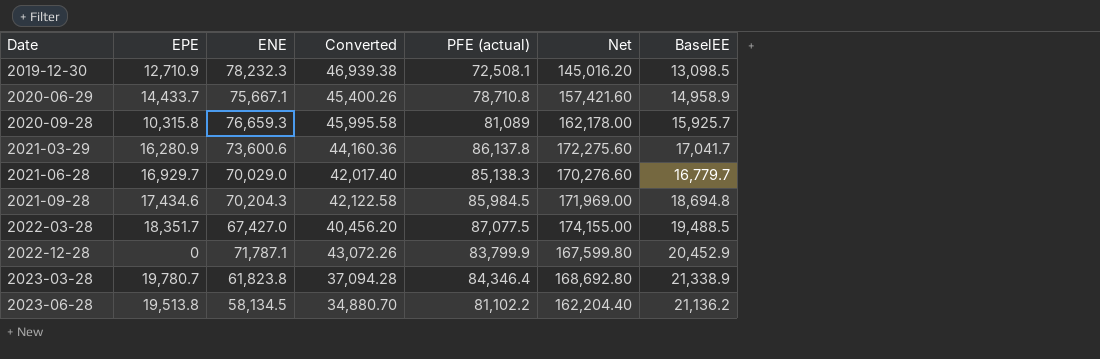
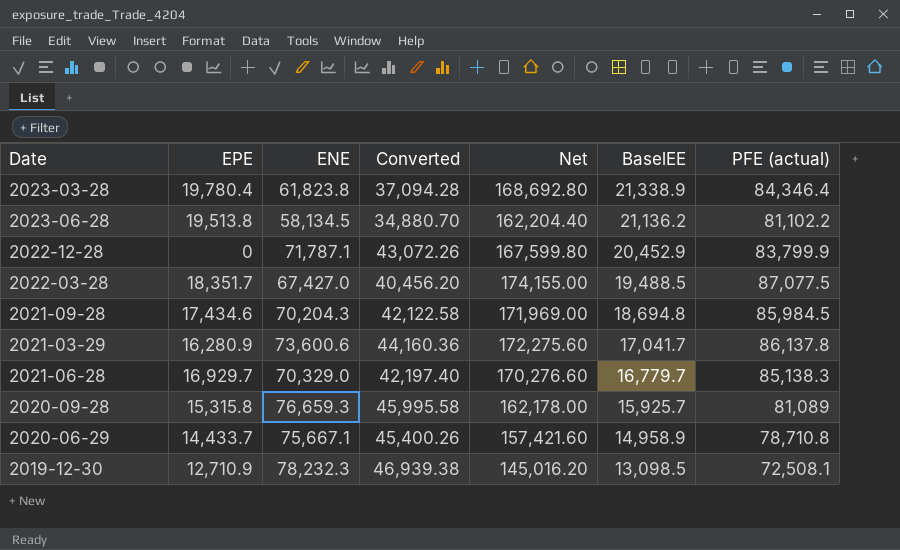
row order: Date ascending -> BaselEE descending
column PFE (actual) | position: 5 -> 7
2023-03-28 | EPE: 19,780.7 -> 19,780.4
2021-06-28 | ENE: 70,029.0 -> 70,329.0
2021-06-28 | Converted: 42,017.40 -> 42,197.40
2020-09-28 | EPE: 10,315.8 -> 15,315.8

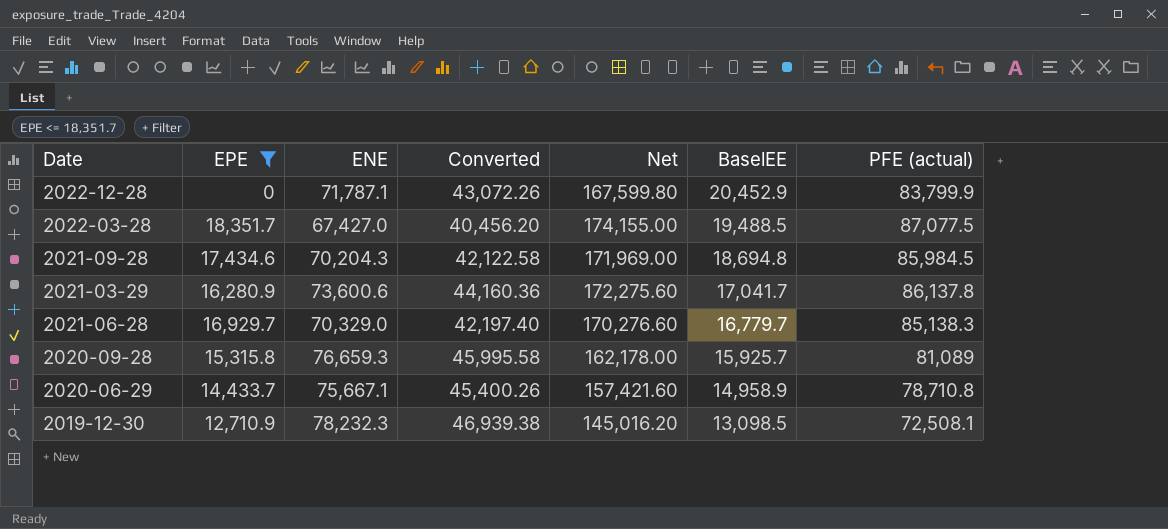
filter: none -> EPE <= 18,351.7

